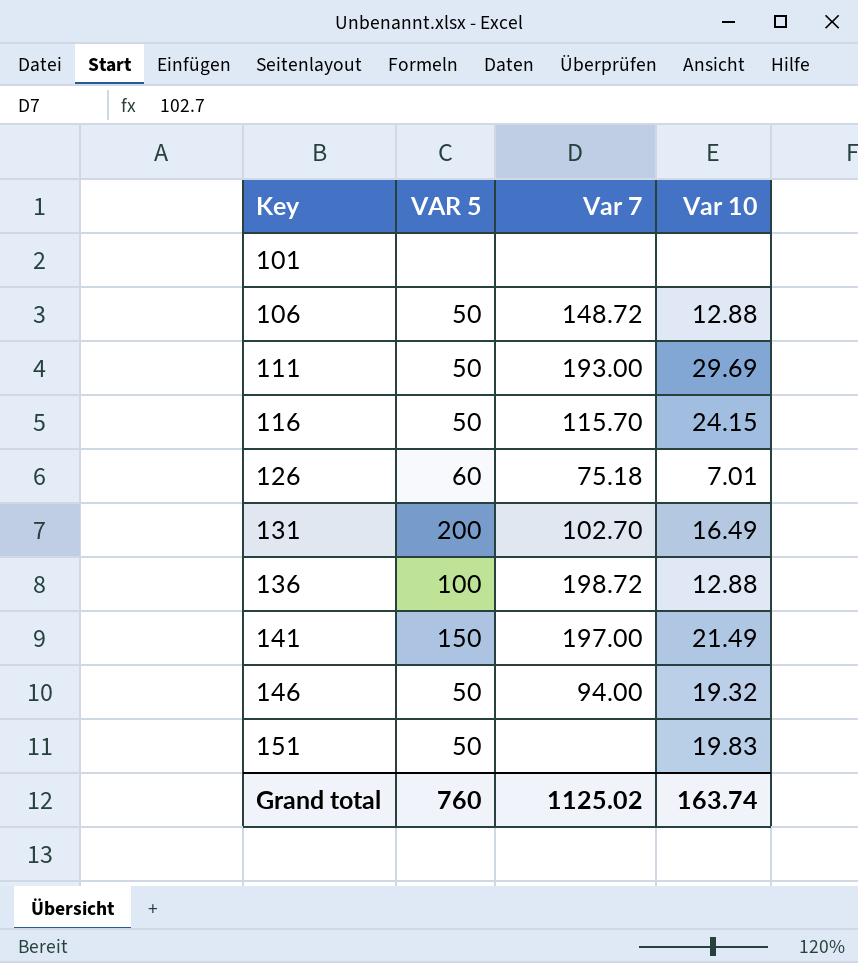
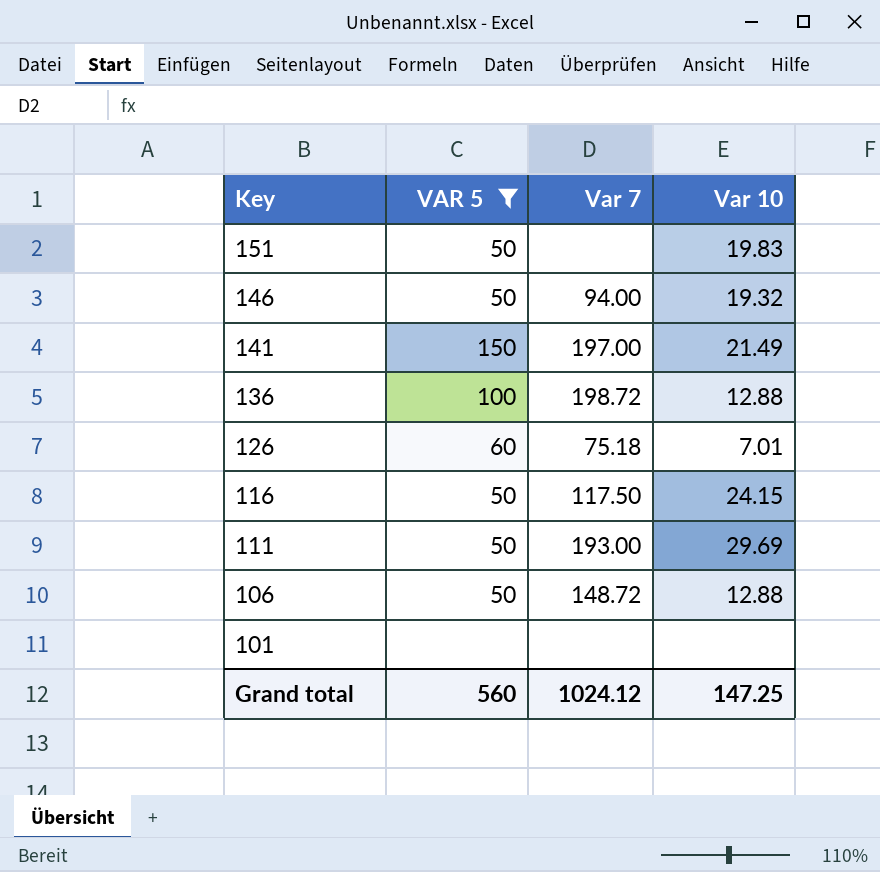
filter: none -> VAR 5 != 200
row order: Key ascending -> Key descending
116 | Var 7: 115.70 -> 117.50
Grand total | VAR 5: 760 -> 560
Grand total | Var 7: 1125.02 -> 1024.12
Grand total | Var 10: 163.74 -> 147.25

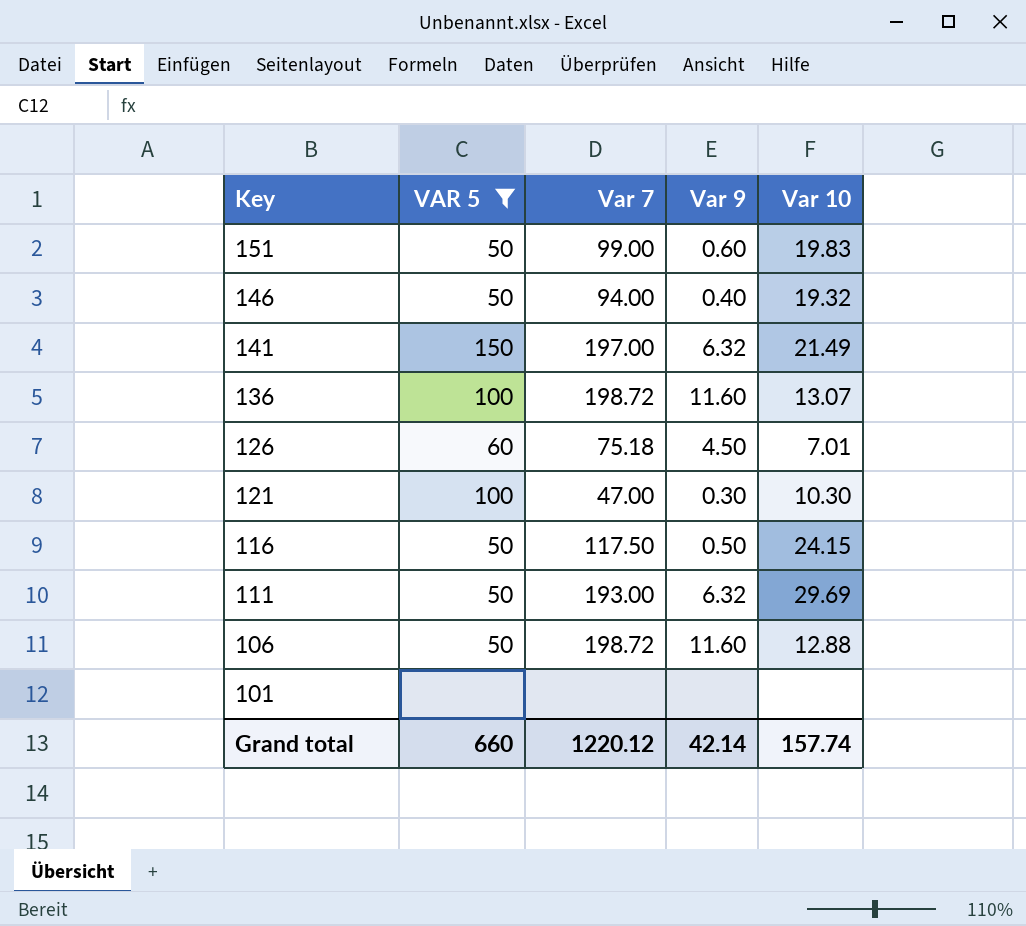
column Var 9 | position: none -> 4
151 | Var 7: none -> 99.00
136 | Var 10: 12.88 -> 13.07
row 121: none -> 100 | 47.00 | 0.30 | 10.30
106 | Var 7: 148.72 -> 198.72
Grand total | VAR 5: 560 -> 660
Grand total | Var 7: 1024.12 -> 1220.12
Grand total | Var 10: 147.25 -> 157.74

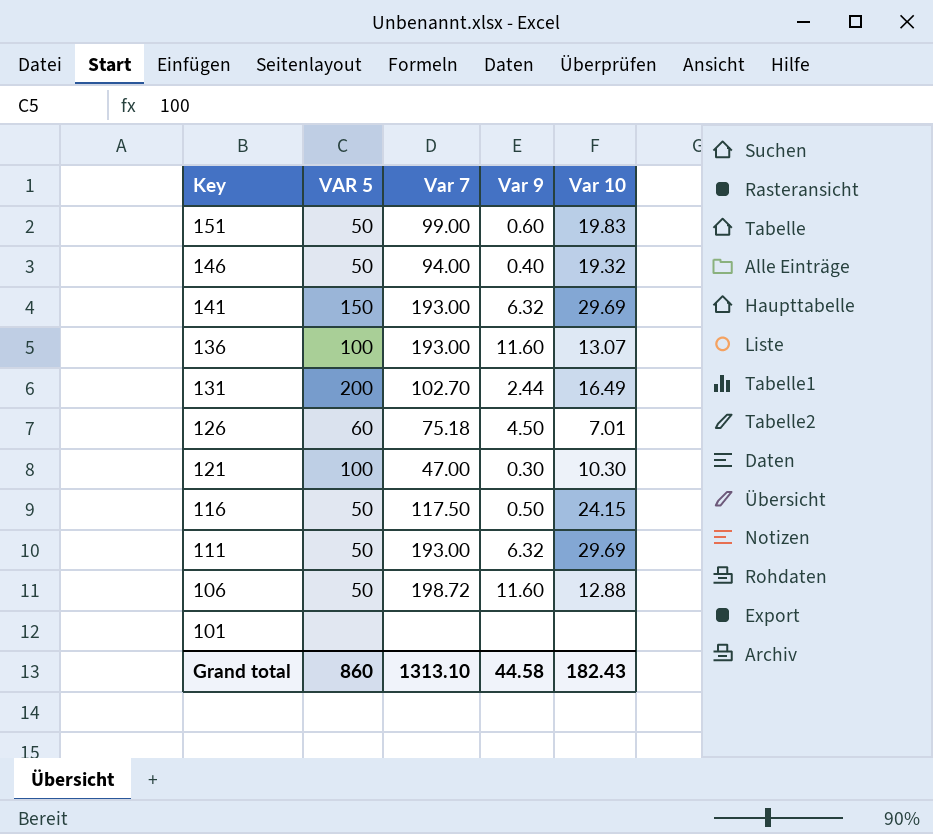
filter: VAR 5 != 200 -> none
141 | Var 7: 197.00 -> 193.00
141 | Var 10: 21.49 -> 29.69
136 | Var 7: 198.72 -> 193.00
Grand total | VAR 5: 660 -> 860
Grand total | Var 7: 1220.12 -> 1313.10
Grand total | Var 9: 42.14 -> 44.58
Grand total | Var 10: 157.74 -> 182.43

